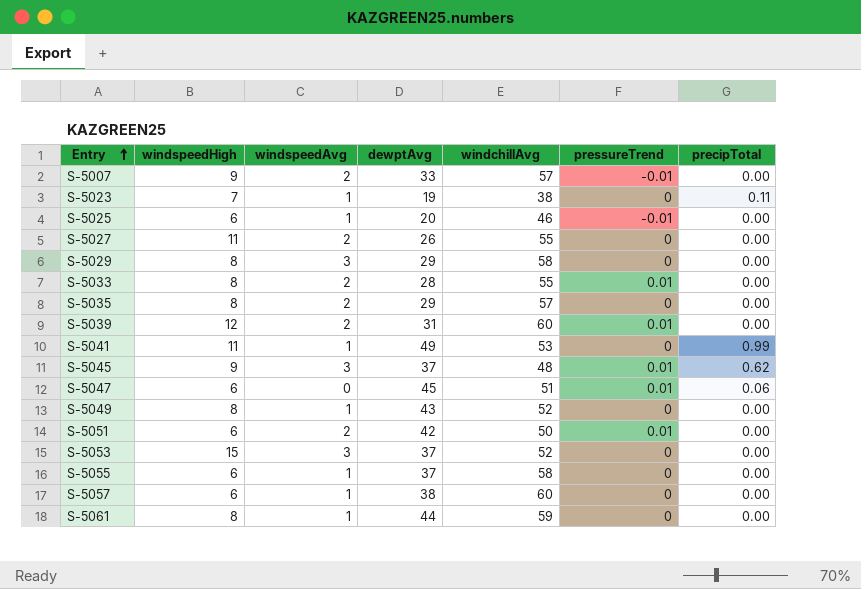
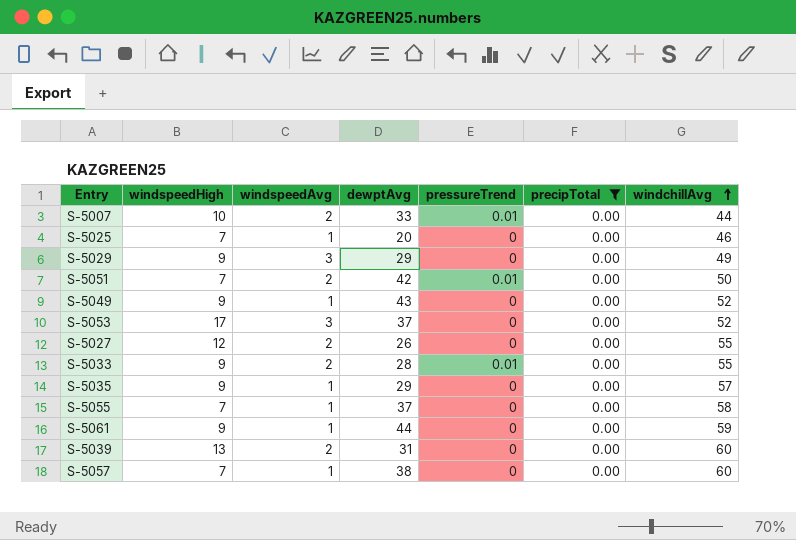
filter: none -> precipTotal = 0.00
row order: Entry ascending -> windchillAvg ascending
column windchillAvg | position: 5 -> 7
S-5007 | windspeedHigh: 9 -> 10
S-5007 | pressureTrend: -0.01 -> 0.01
S-5007 | windchillAvg: 57 -> 44
S-5025 | windspeedHigh: 6 -> 7
S-5025 | pressureTrend: -0.01 -> 0
S-5029 | windspeedHigh: 8 -> 9
S-5029 | windchillAvg: 58 -> 49
S-5051 | windspeedHigh: 6 -> 7
S-5049 | windspeedHigh: 8 -> 9
S-5053 | windspeedHigh: 15 -> 17
S-5027 | windspeedHigh: 11 -> 12
S-5033 | windspeedHigh: 8 -> 9
S-5035 | windspeedHigh: 8 -> 9
S-5035 | windspeedAvg: 2 -> 1
S-5055 | windspeedHigh: 6 -> 7
S-5061 | windspeedHigh: 8 -> 9
S-5039 | windspeedHigh: 12 -> 13
S-5039 | pressureTrend: 0.01 -> 0
S-5057 | windspeedHigh: 6 -> 7

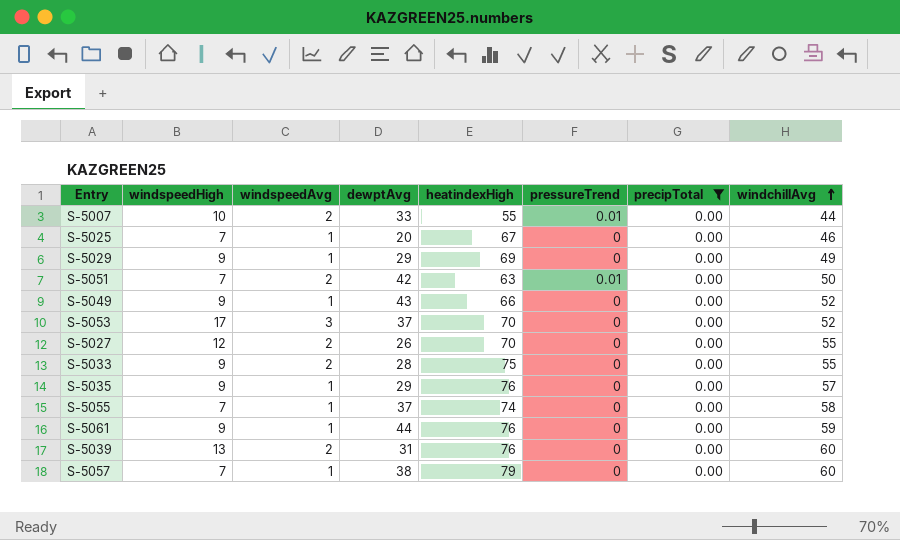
column heatindexHigh | position: none -> 5
S-5029 | windspeedAvg: 3 -> 1
S-5033 | pressureTrend: 0.01 -> 0

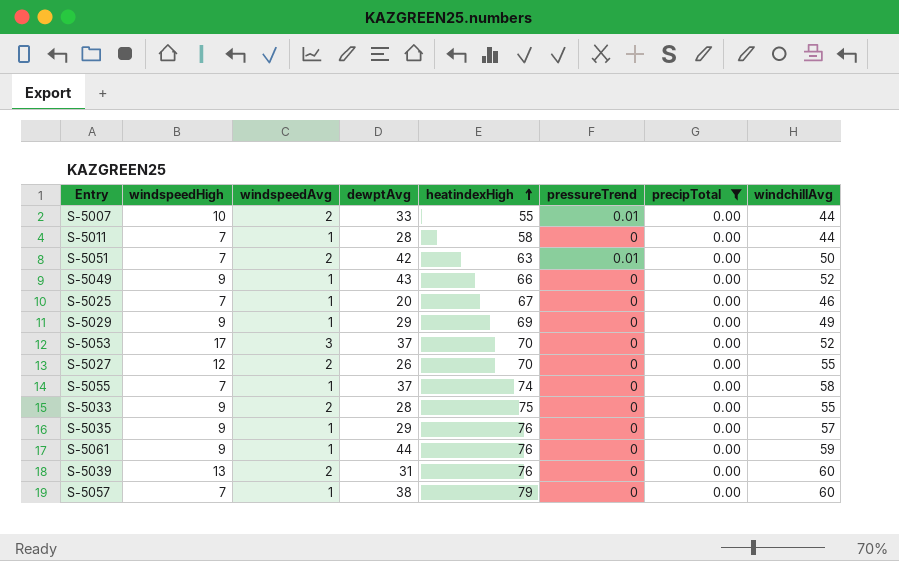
row order: windchillAvg ascending -> heatindexHigh ascending
row S-5011: none -> 7 | 1 | 28 | 58 | 0 | 0.00 | 44

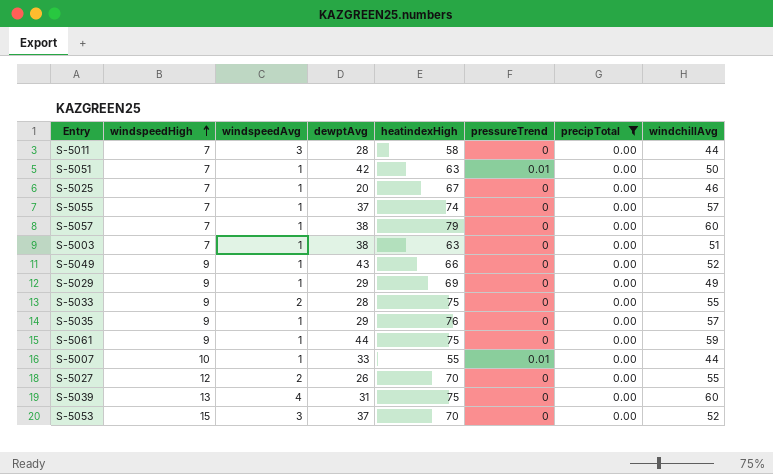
row order: heatindexHigh ascending -> windspeedHigh ascending
S-5011 | windspeedAvg: 1 -> 3
S-5051 | windspeedAvg: 2 -> 1
S-5055 | windchillAvg: 58 -> 57
row S-5003: none -> 7 | 1 | 38 | 63 | 0 | 0.00 | 51
S-5061 | heatindexHigh: 76 -> 75
S-5007 | windspeedAvg: 2 -> 1
S-5039 | windspeedAvg: 2 -> 4
S-5039 | heatindexHigh: 76 -> 75
S-5053 | windspeedHigh: 17 -> 15

